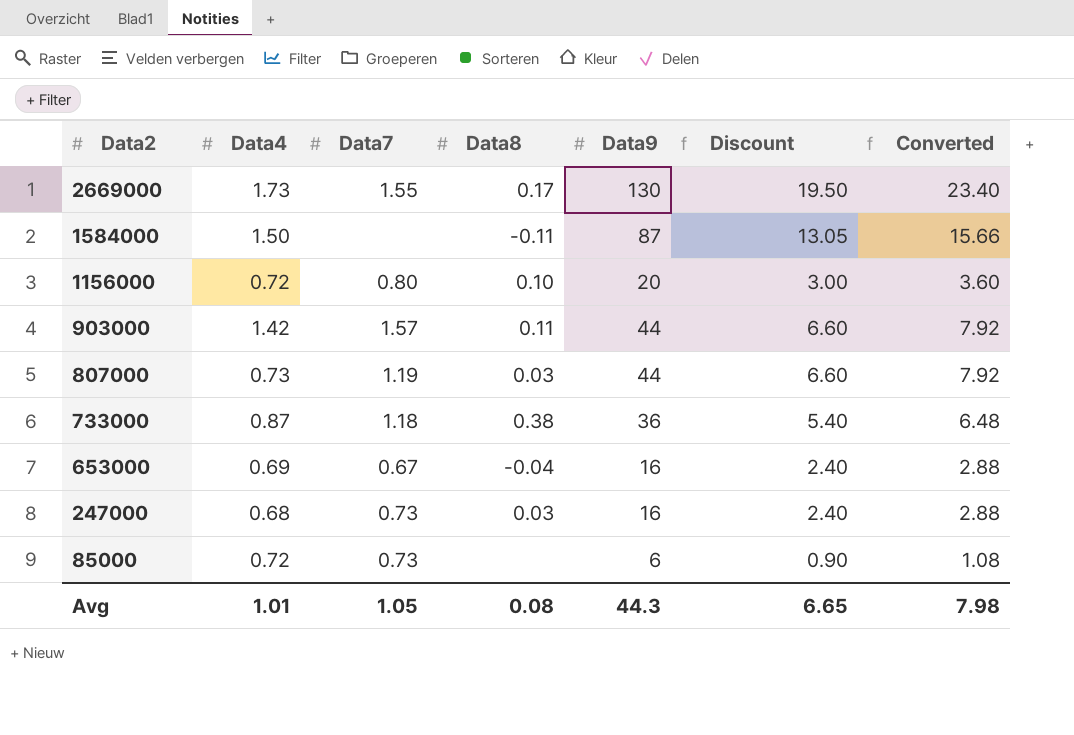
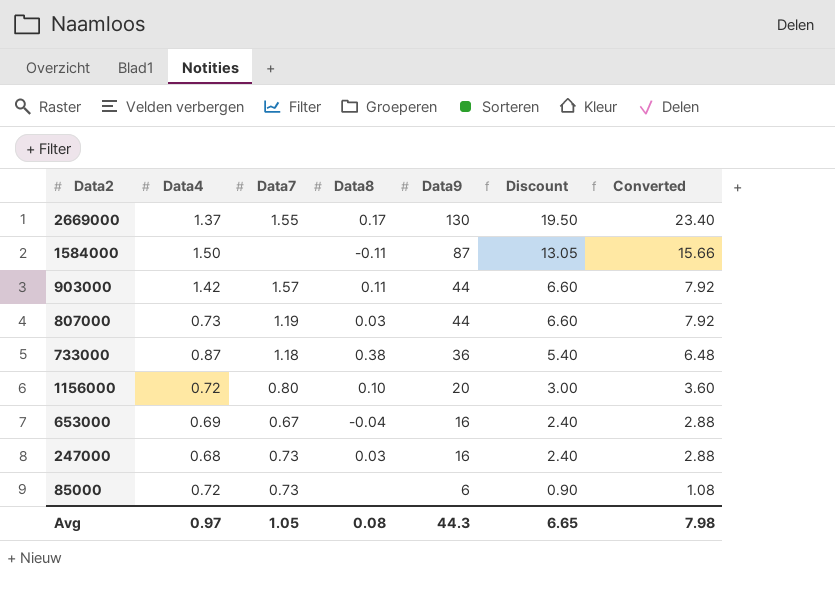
row order: Data2 descending -> Data9 descending
2669000 | Data4: 1.73 -> 1.37
Avg | Data4: 1.01 -> 0.97

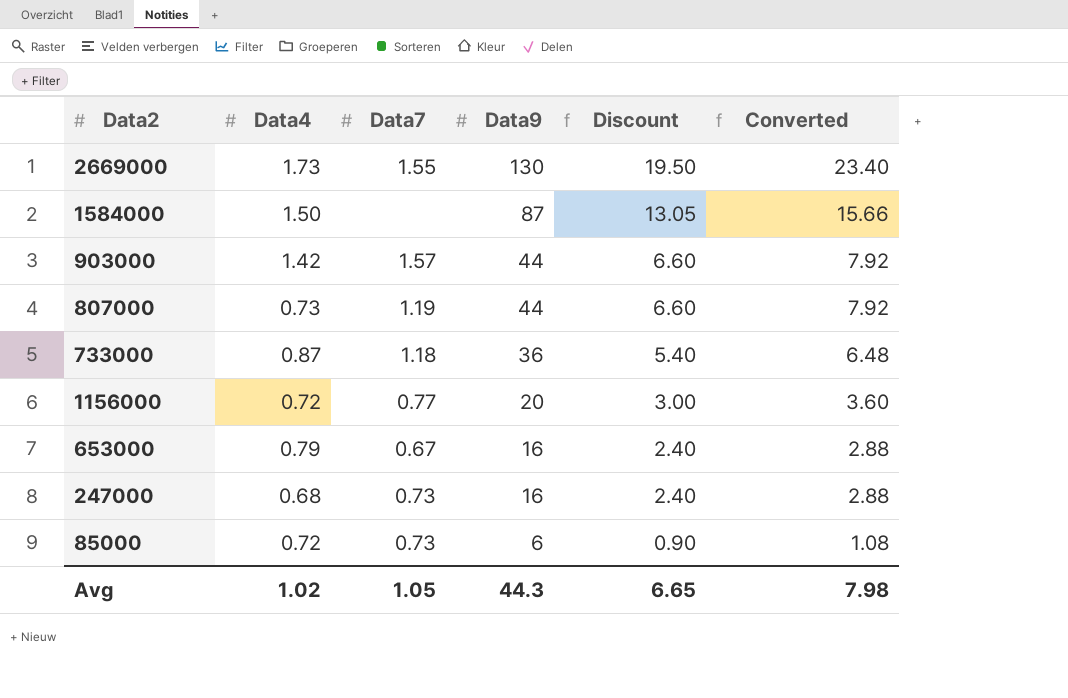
column Data8 | position: 4 -> none
2669000 | Data4: 1.37 -> 1.73
1156000 | Data7: 0.80 -> 0.77
653000 | Data4: 0.69 -> 0.79
Avg | Data4: 0.97 -> 1.02

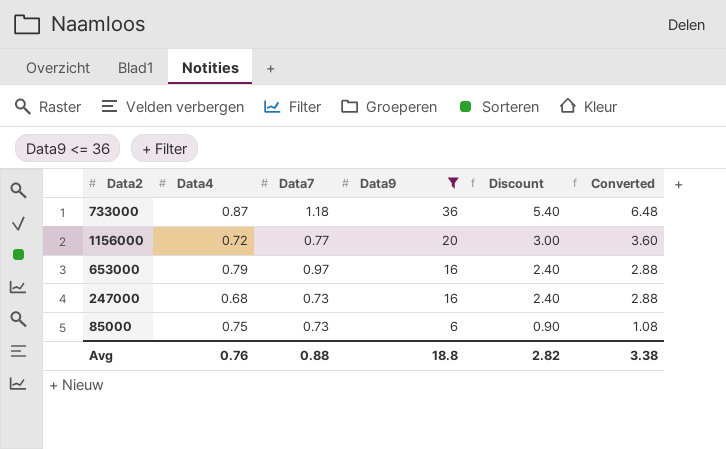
filter: none -> Data9 <= 36
653000 | Data7: 0.67 -> 0.97
85000 | Data4: 0.72 -> 0.75
Avg | Data4: 1.02 -> 0.76
Avg | Data7: 1.05 -> 0.88
Avg | Data9: 44.3 -> 18.8
Avg | Discount: 6.65 -> 2.82
Avg | Converted: 7.98 -> 3.38

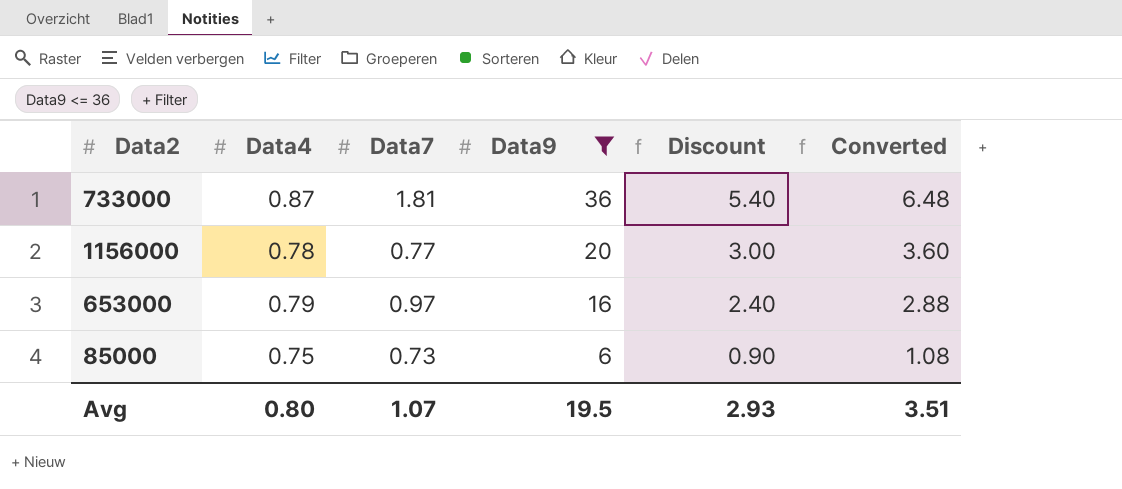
row 247000: 0.68 | 0.73 | 16 | 2.40 | 2.88 -> none
733000 | Data7: 1.18 -> 1.81
1156000 | Data4: 0.72 -> 0.78
Avg | Data4: 0.76 -> 0.80
Avg | Data7: 0.88 -> 1.07
Avg | Data9: 18.8 -> 19.5
Avg | Discount: 2.82 -> 2.93
Avg | Converted: 3.38 -> 3.51

